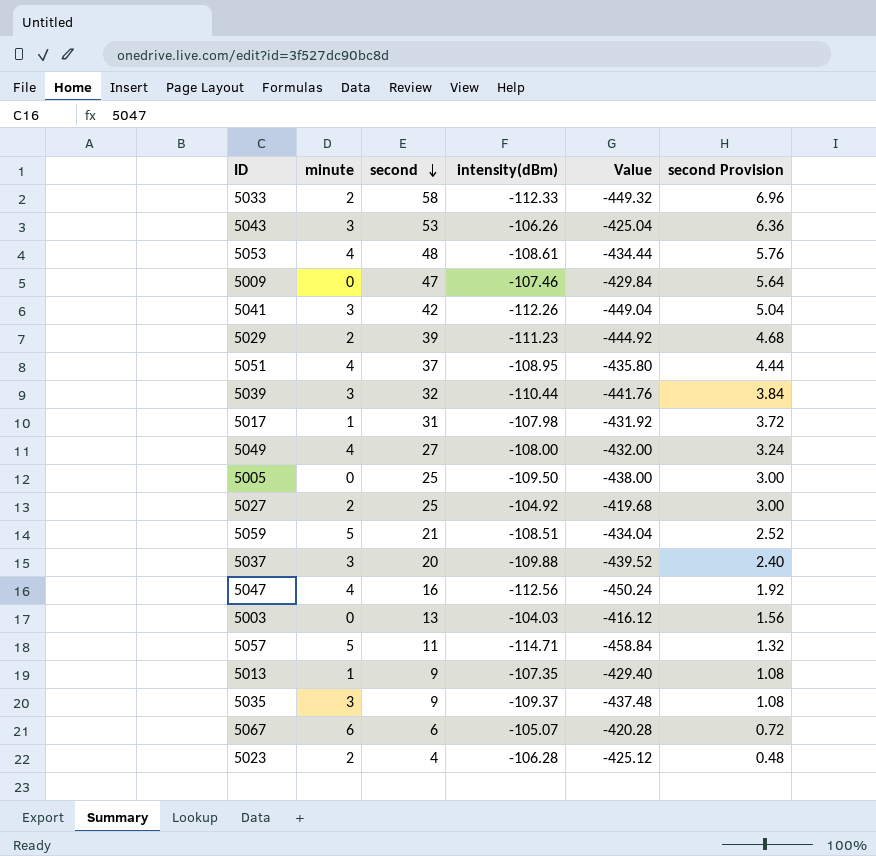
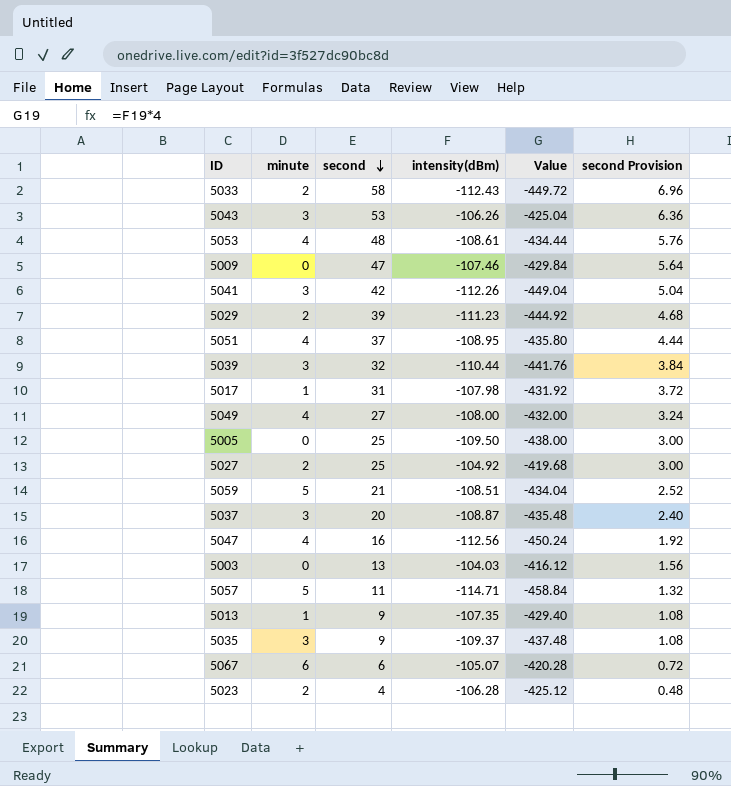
5033 | intensity(dBm): -112.33 -> -112.43
5033 | Value: -449.32 -> -449.72
5037 | intensity(dBm): -109.88 -> -108.87
5037 | Value: -439.52 -> -435.48

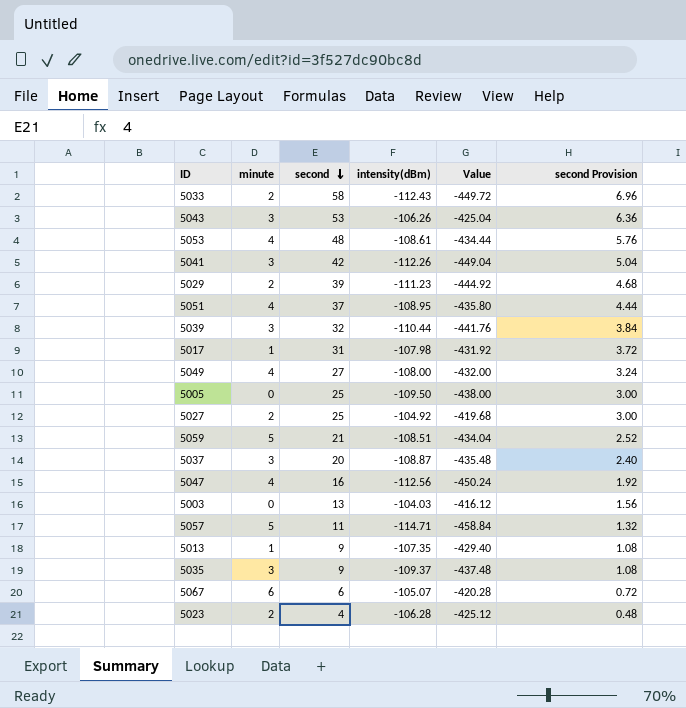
row 5009: 0 | 47 | -107.46 | -429.84 | 5.64 -> none

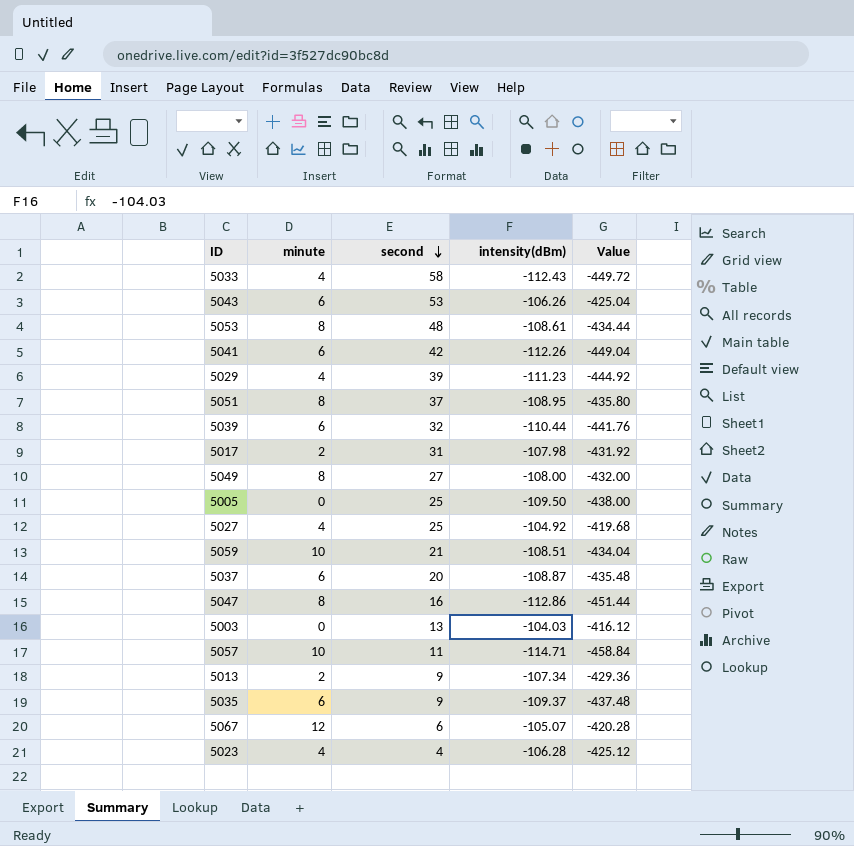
column second Provision | formula: [second] * 0.12 -> none
5033 | minute: 2 -> 4
5043 | minute: 3 -> 6
5053 | minute: 4 -> 8
5041 | minute: 3 -> 6
5029 | minute: 2 -> 4
5051 | minute: 4 -> 8
5039 | minute: 3 -> 6
5017 | minute: 1 -> 2
5049 | minute: 4 -> 8
5027 | minute: 2 -> 4
5059 | minute: 5 -> 10
5037 | minute: 3 -> 6
5047 | minute: 4 -> 8
5047 | intensity(dBm): -112.56 -> -112.86
5047 | Value: -450.24 -> -451.44
5057 | minute: 5 -> 10
5013 | minute: 1 -> 2
5013 | intensity(dBm): -107.35 -> -107.34
5013 | Value: -429.40 -> -429.36
5035 | minute: 3 -> 6
5067 | minute: 6 -> 12
5023 | minute: 2 -> 4

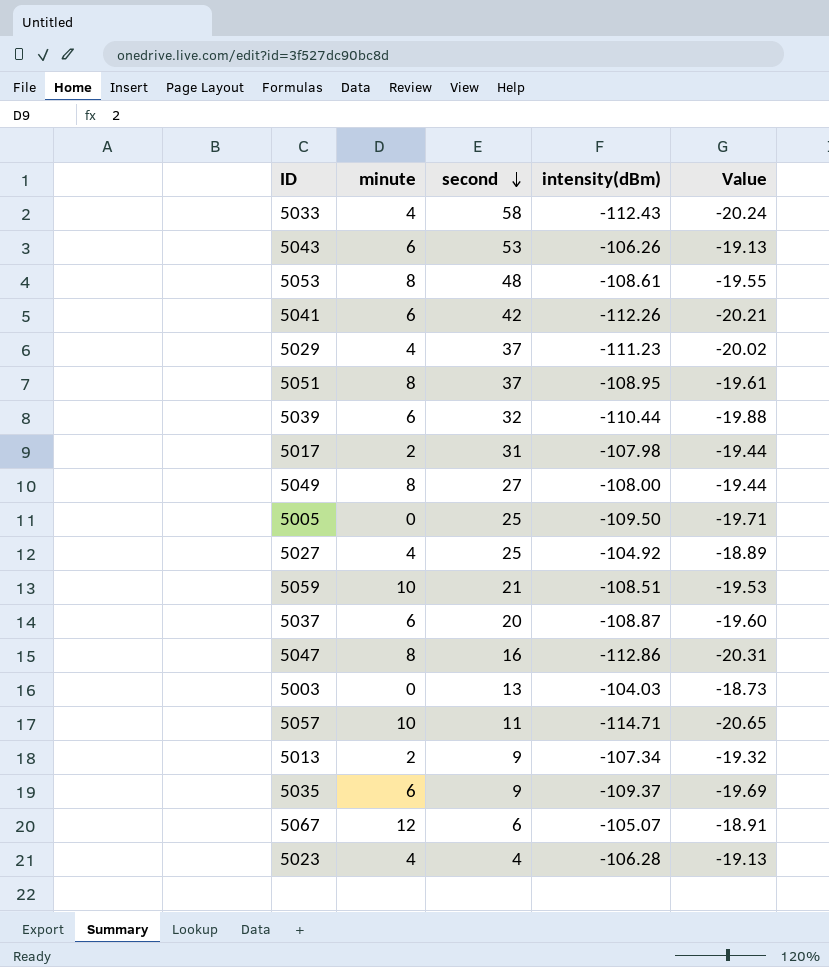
column Value | formula: [intensity(dBm)] * 4 -> [intensity(dBm)] * 0.18
5029 | second: 39 -> 37

